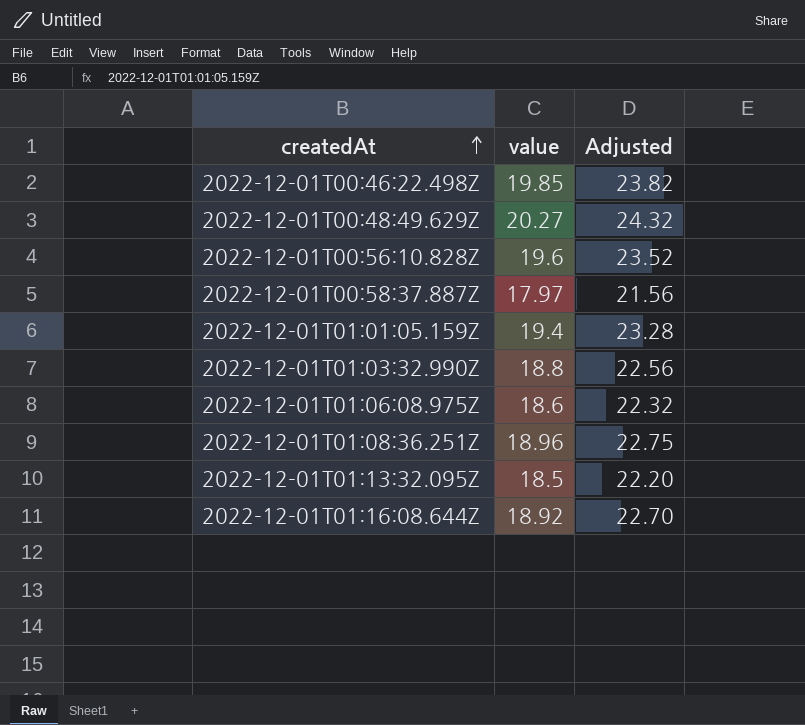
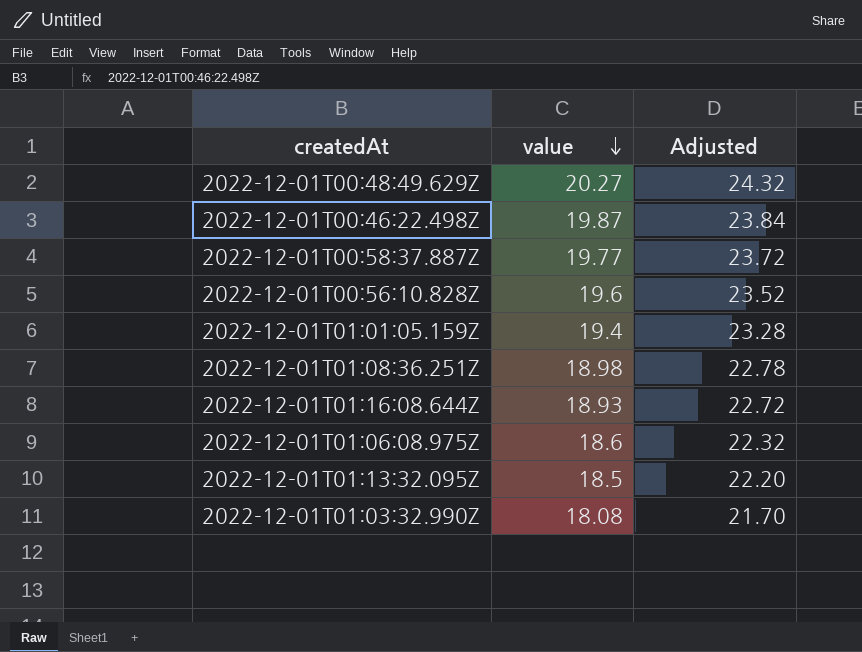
row order: createdAt ascending -> value descending
2022-12-01T00:46:22.498Z | value: 19.85 -> 19.87
2022-12-01T00:46:22.498Z | Adjusted: 23.82 -> 23.84
2022-12-01T00:58:37.887Z | value: 17.97 -> 19.77
2022-12-01T00:58:37.887Z | Adjusted: 21.56 -> 23.72
2022-12-01T01:08:36.251Z | value: 18.96 -> 18.98
2022-12-01T01:08:36.251Z | Adjusted: 22.75 -> 22.78
2022-12-01T01:16:08.644Z | value: 18.92 -> 18.93
2022-12-01T01:16:08.644Z | Adjusted: 22.70 -> 22.72
2022-12-01T01:03:32.990Z | value: 18.8 -> 18.08
2022-12-01T01:03:32.990Z | Adjusted: 22.56 -> 21.70

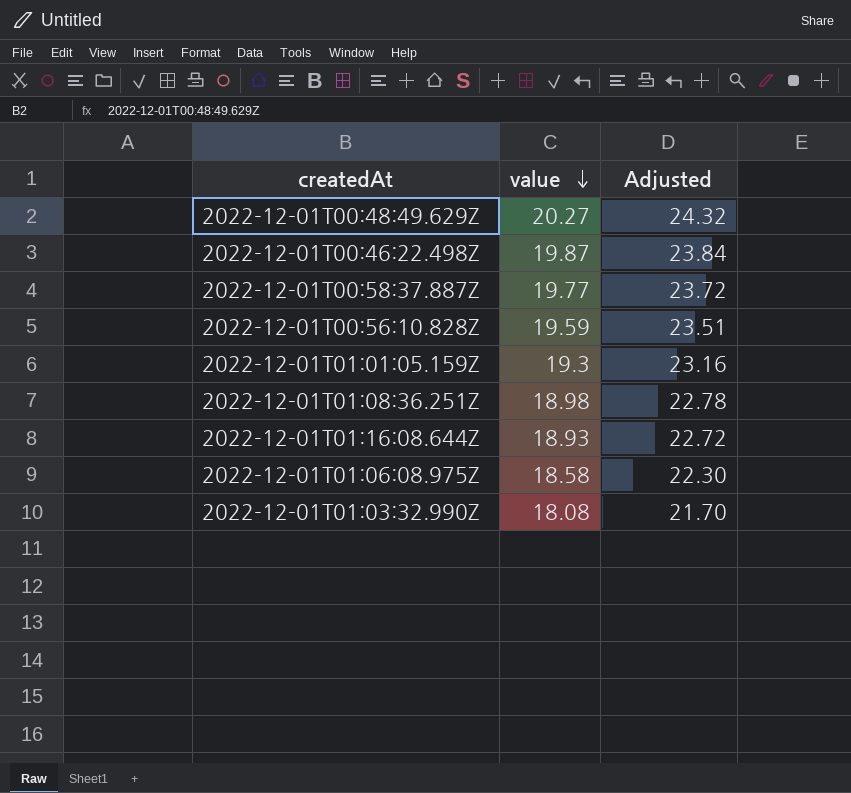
row 2022-12-01T01:13:32.095Z: 18.5 | 22.20 -> none
2022-12-01T00:56:10.828Z | value: 19.6 -> 19.59
2022-12-01T00:56:10.828Z | Adjusted: 23.52 -> 23.51
2022-12-01T01:01:05.159Z | value: 19.4 -> 19.3
2022-12-01T01:01:05.159Z | Adjusted: 23.28 -> 23.16
2022-12-01T01:06:08.975Z | value: 18.6 -> 18.58
2022-12-01T01:06:08.975Z | Adjusted: 22.32 -> 22.30

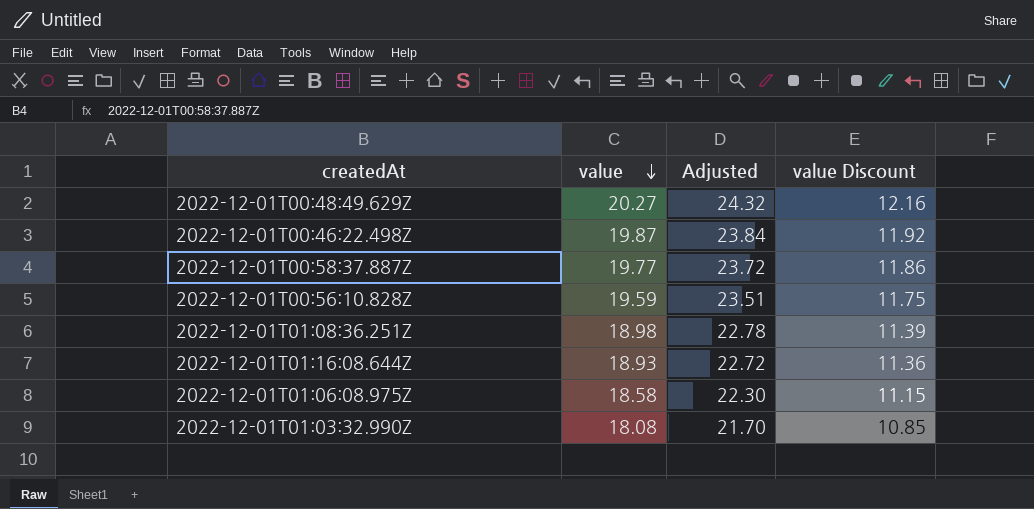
column value Discount | formula: none -> [value] * 0.6
row 2022-12-01T01:01:05.159Z: 19.3 | 23.16 -> none

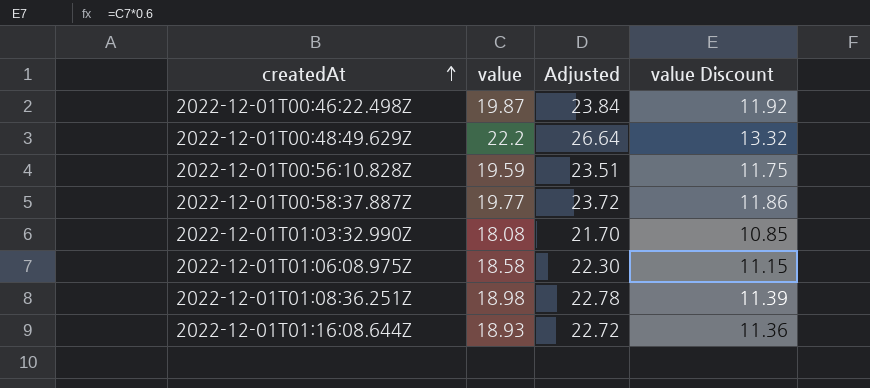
row order: value descending -> createdAt ascending
2022-12-01T00:48:49.629Z | value: 20.27 -> 22.2
2022-12-01T00:48:49.629Z | Adjusted: 24.32 -> 26.64
2022-12-01T00:48:49.629Z | value Discount: 12.16 -> 13.32

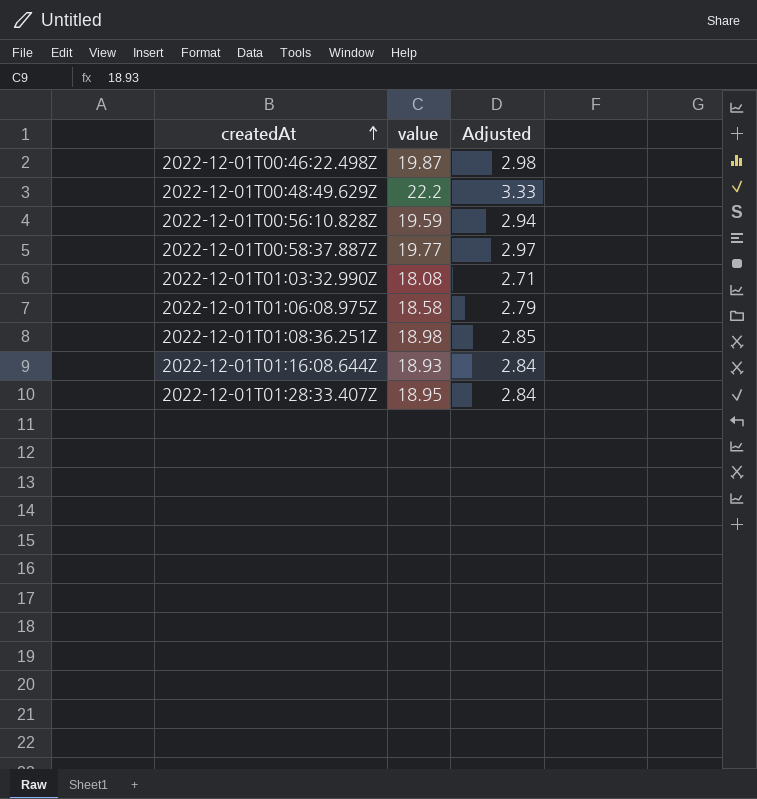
column value Discount | formula: [value] * 0.6 -> none
column Adjusted | formula: [value] * 1.2 -> [value] * 0.15
row 2022-12-01T01:28:33.407Z: none -> 18.95 | 2.84

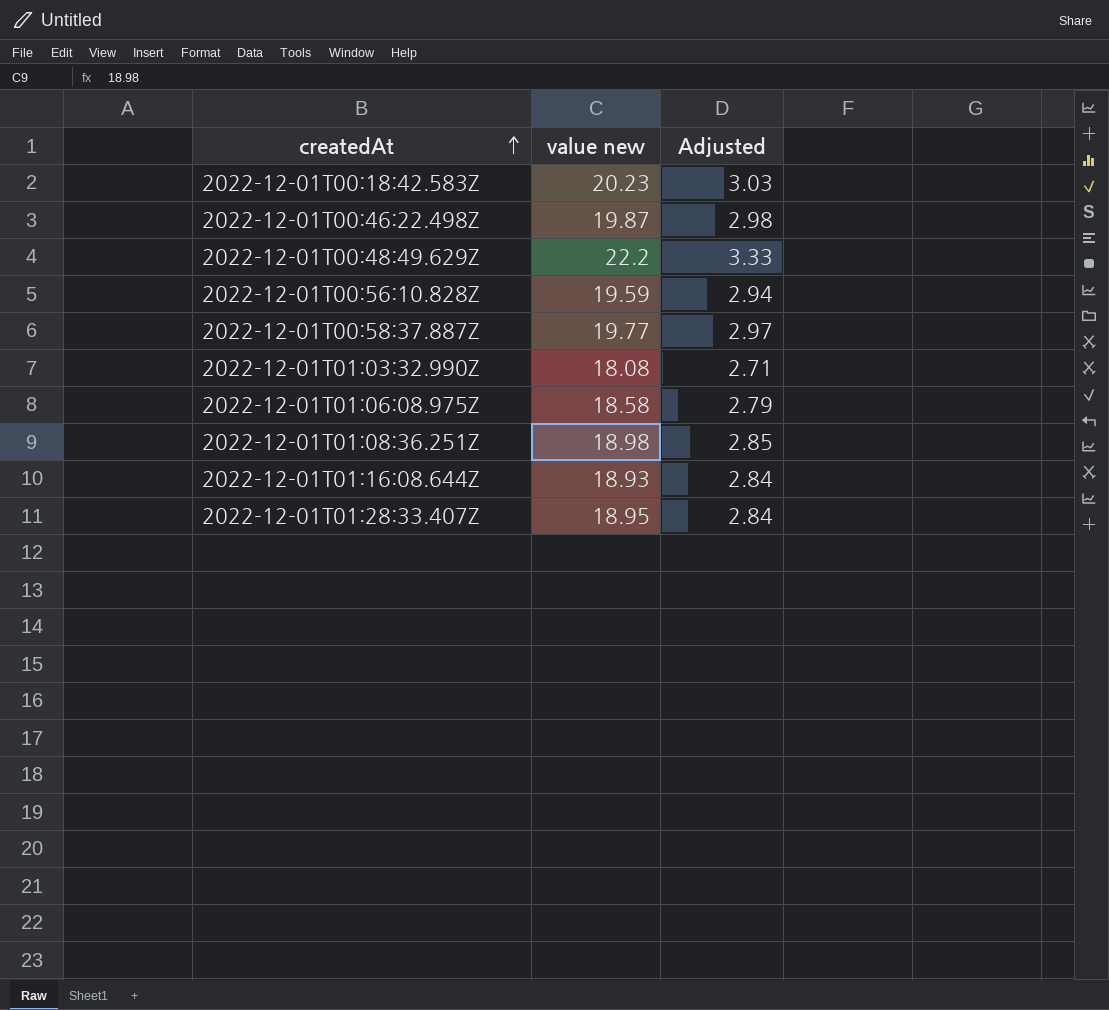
column name: value -> value new
row 2022-12-01T00:18:42.583Z: none -> 20.23 | 3.03

